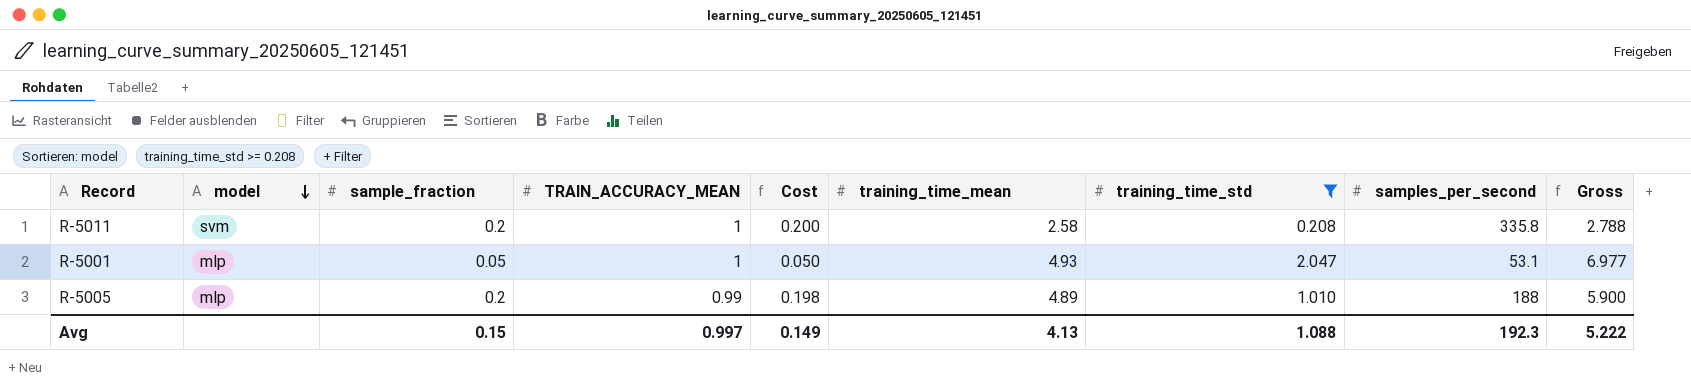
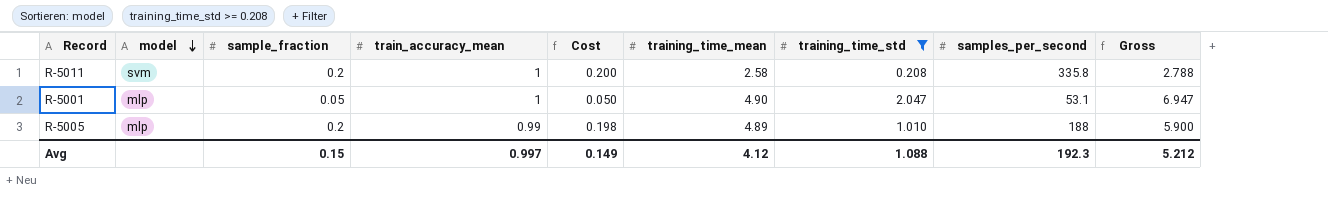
column name: TRAIN_ACCURACY_MEAN -> train_accuracy_mean
R-5001 | training_time_mean: 4.93 -> 4.90
R-5001 | Gross: 6.977 -> 6.947
Avg | training_time_mean: 4.13 -> 4.12
Avg | Gross: 5.222 -> 5.212

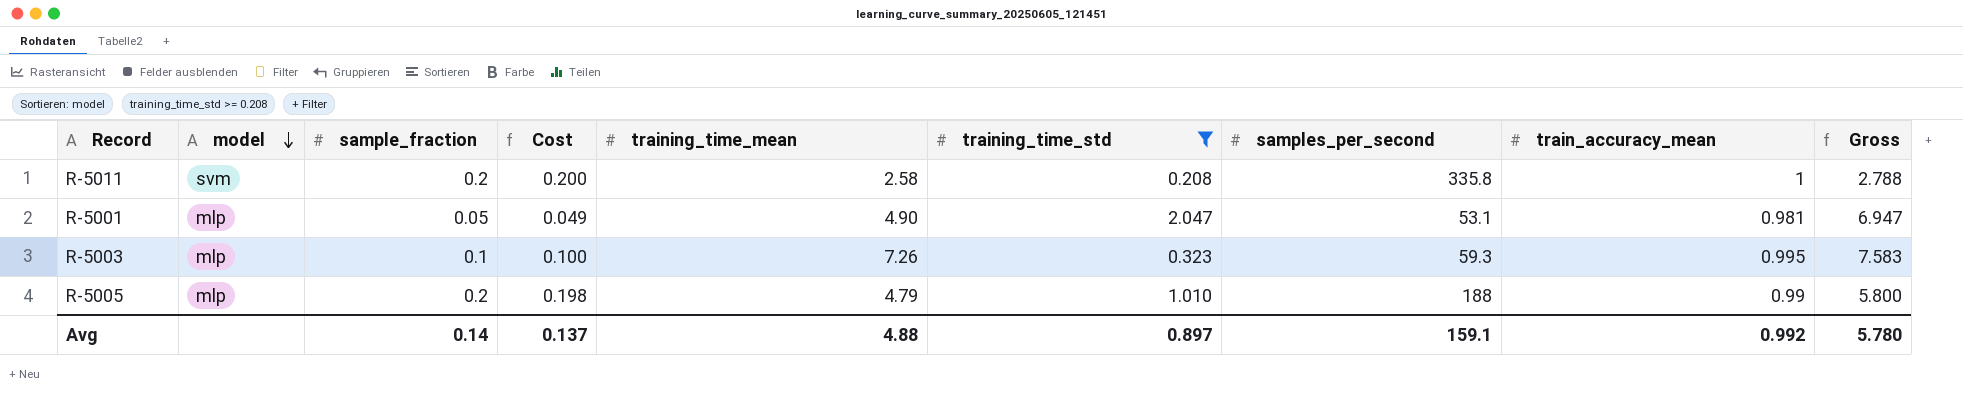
column train_accuracy_mean | position: 4 -> 8
R-5001 | Cost: 0.050 -> 0.049
R-5001 | train_accuracy_mean: 1 -> 0.981
row R-5003: none -> mlp | 0.1 | 0.100 | 7.26 | 0.323 | 59.3 | 0.995 | 7.583
R-5005 | training_time_mean: 4.89 -> 4.79
R-5005 | Gross: 5.900 -> 5.800
Avg | sample_fraction: 0.15 -> 0.14
Avg | Cost: 0.149 -> 0.137
Avg | training_time_mean: 4.12 -> 4.88
Avg | training_time_std: 1.088 -> 0.897
Avg | samples_per_second: 192.3 -> 159.1
Avg | train_accuracy_mean: 0.997 -> 0.992
Avg | Gross: 5.212 -> 5.780

